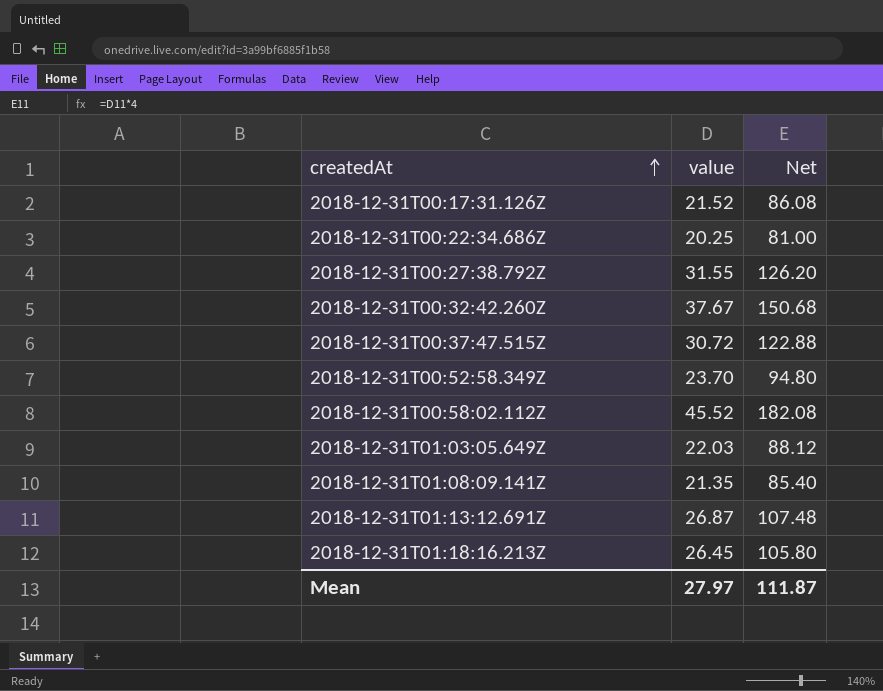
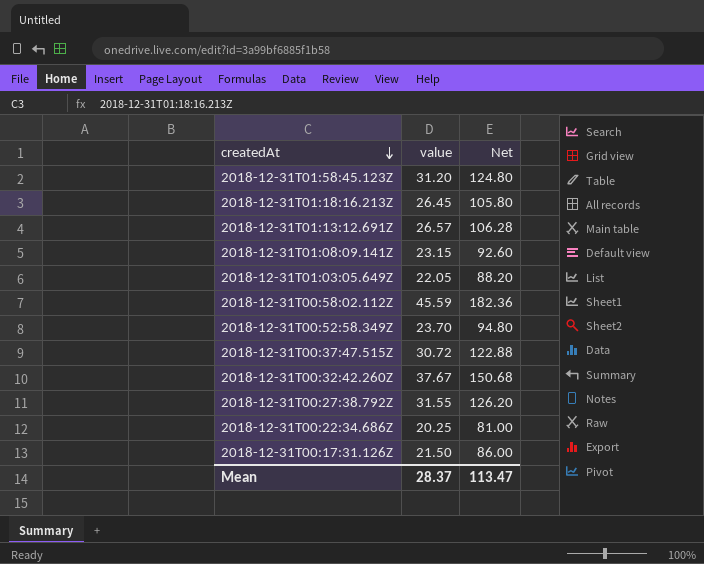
row order: createdAt ascending -> createdAt descending
row 2018-12-31T01:58:45.123Z: none -> 31.20 | 124.80
2018-12-31T01:13:12.691Z | value: 26.87 -> 26.57
2018-12-31T01:13:12.691Z | Net: 107.48 -> 106.28
2018-12-31T01:08:09.141Z | value: 21.35 -> 23.15
2018-12-31T01:08:09.141Z | Net: 85.40 -> 92.60
2018-12-31T01:03:05.649Z | value: 22.03 -> 22.05
2018-12-31T01:03:05.649Z | Net: 88.12 -> 88.20
2018-12-31T00:58:02.112Z | value: 45.52 -> 45.59
2018-12-31T00:58:02.112Z | Net: 182.08 -> 182.36
2018-12-31T00:17:31.126Z | value: 21.52 -> 21.50
2018-12-31T00:17:31.126Z | Net: 86.08 -> 86.00
Mean | value: 27.97 -> 28.37
Mean | Net: 111.87 -> 113.47

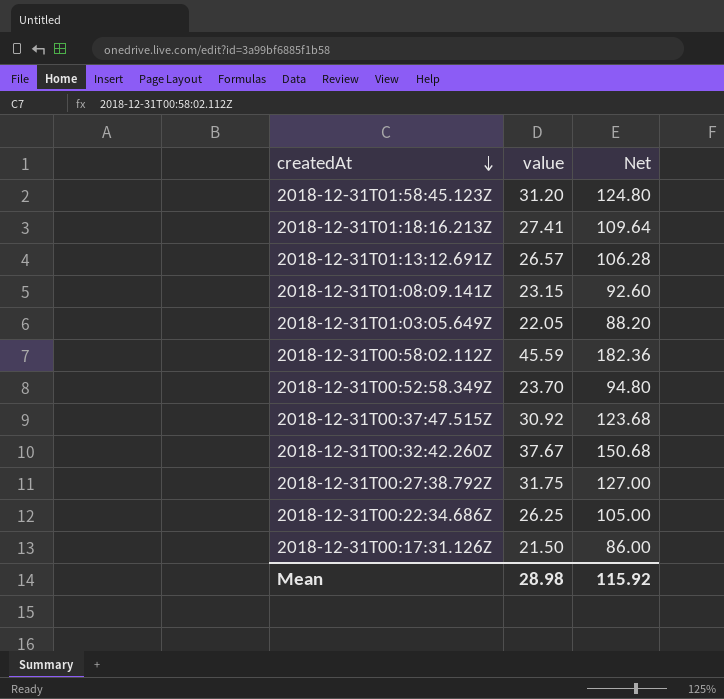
2018-12-31T01:18:16.213Z | value: 26.45 -> 27.41
2018-12-31T01:18:16.213Z | Net: 105.80 -> 109.64
2018-12-31T00:37:47.515Z | value: 30.72 -> 30.92
2018-12-31T00:37:47.515Z | Net: 122.88 -> 123.68
2018-12-31T00:27:38.792Z | value: 31.55 -> 31.75
2018-12-31T00:27:38.792Z | Net: 126.20 -> 127.00
2018-12-31T00:22:34.686Z | value: 20.25 -> 26.25
2018-12-31T00:22:34.686Z | Net: 81.00 -> 105.00
Mean | value: 28.37 -> 28.98
Mean | Net: 113.47 -> 115.92

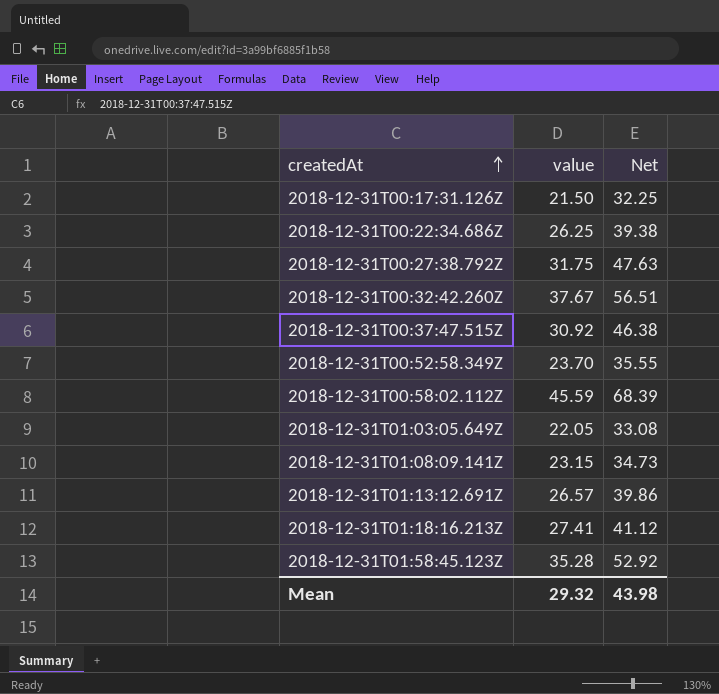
row order: createdAt descending -> createdAt ascending
column Net | formula: [value] * 4 -> [value] * 1.5
2018-12-31T01:58:45.123Z | value: 31.20 -> 35.28
Mean | value: 28.98 -> 29.32
Mean | Net: 115.92 -> 43.98

